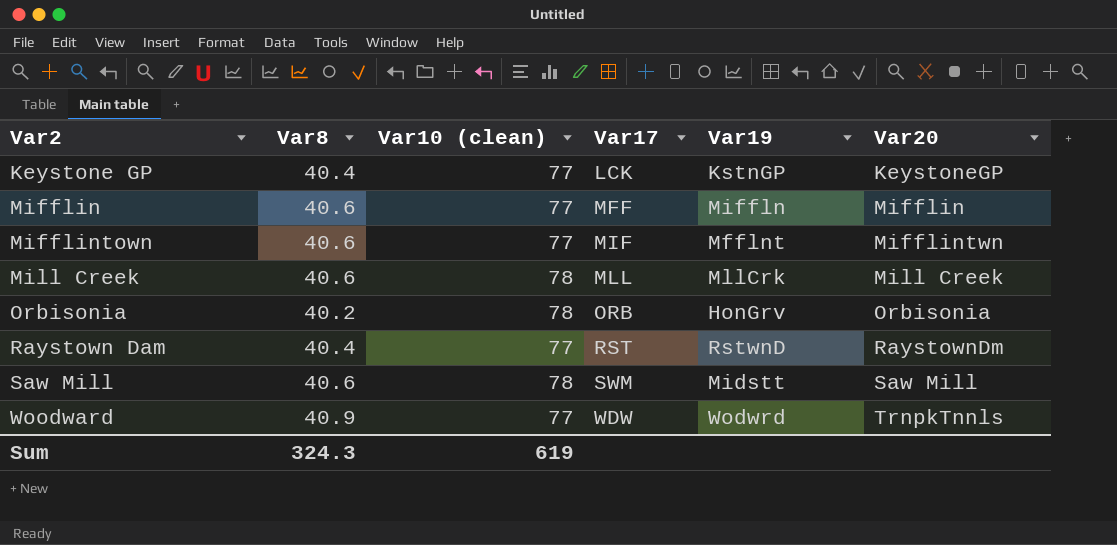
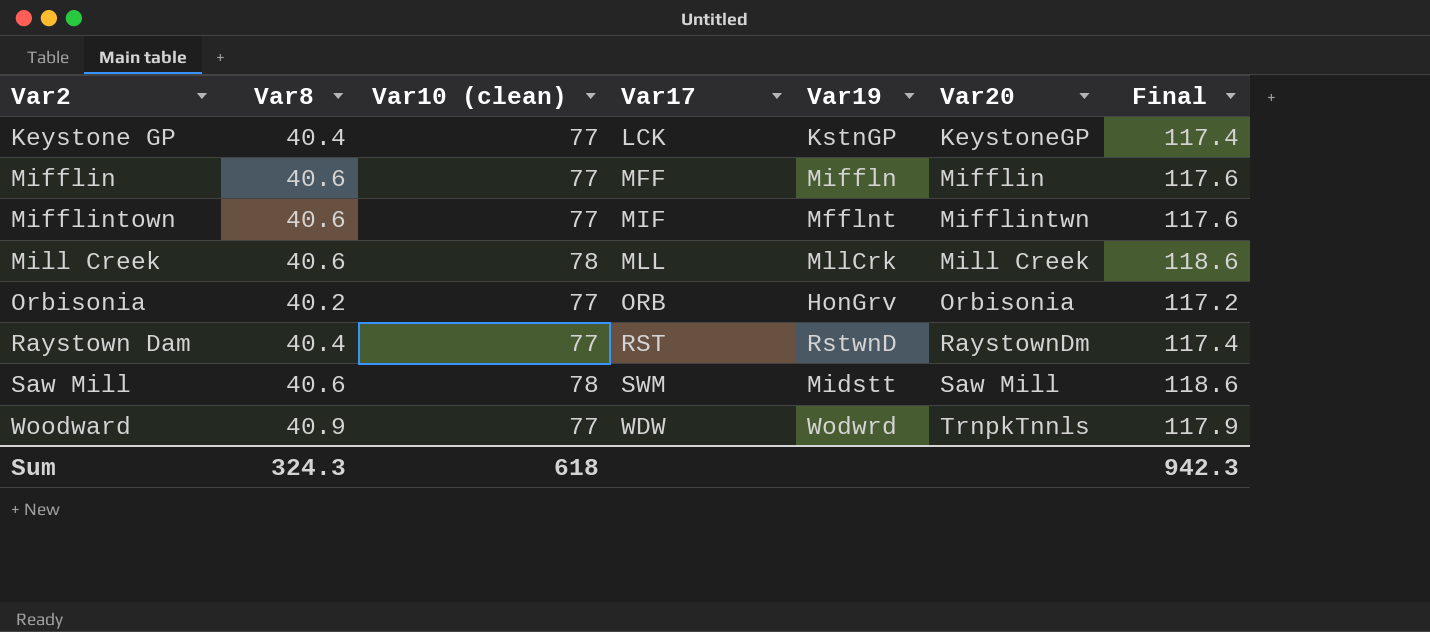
column Final | formula: none -> [Var8] + [Var10 (clean)]
Orbisonia | Var10 (clean): 78 -> 77
Sum | Var10 (clean): 619 -> 618

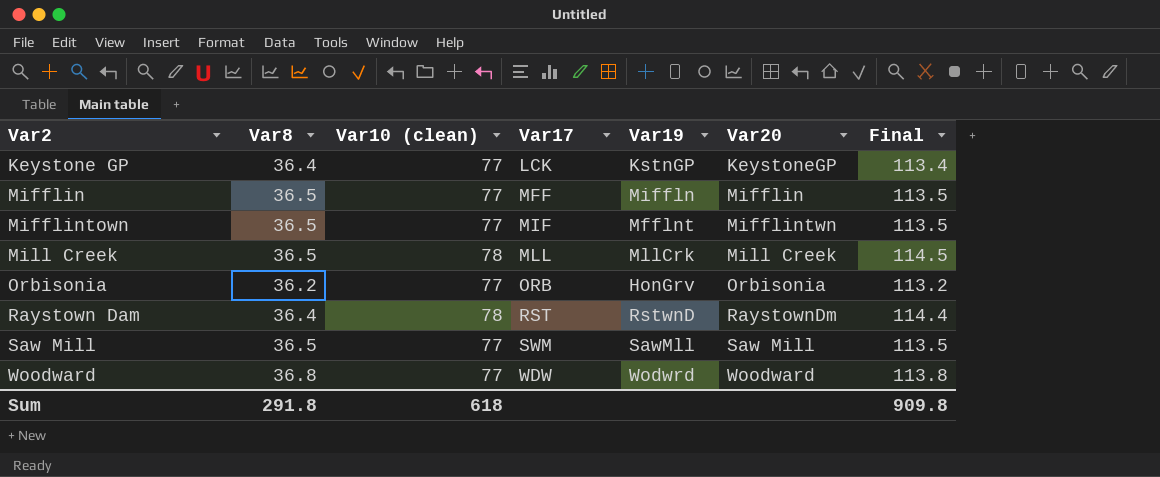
Keystone GP | Var8: 40.4 -> 36.4
Keystone GP | Final: 117.4 -> 113.4
Mifflin | Var8: 40.6 -> 36.5
Mifflin | Final: 117.6 -> 113.5
Mifflintown | Var8: 40.6 -> 36.5
Mifflintown | Final: 117.6 -> 113.5
Mill Creek | Var8: 40.6 -> 36.5
Mill Creek | Final: 118.6 -> 114.5
Orbisonia | Var8: 40.2 -> 36.2
Orbisonia | Final: 117.2 -> 113.2
Raystown Dam | Var8: 40.4 -> 36.4
Raystown Dam | Var10 (clean): 77 -> 78
Raystown Dam | Final: 117.4 -> 114.4
Saw Mill | Var8: 40.6 -> 36.5
Saw Mill | Var10 (clean): 78 -> 77
Saw Mill | Var19: Midstt -> SawMll
Saw Mill | Final: 118.6 -> 113.5
Woodward | Var8: 40.9 -> 36.8
Woodward | Var20: TrnpkTnnls -> Woodward
Woodward | Final: 117.9 -> 113.8
Sum | Var8: 324.3 -> 291.8
Sum | Final: 942.3 -> 909.8

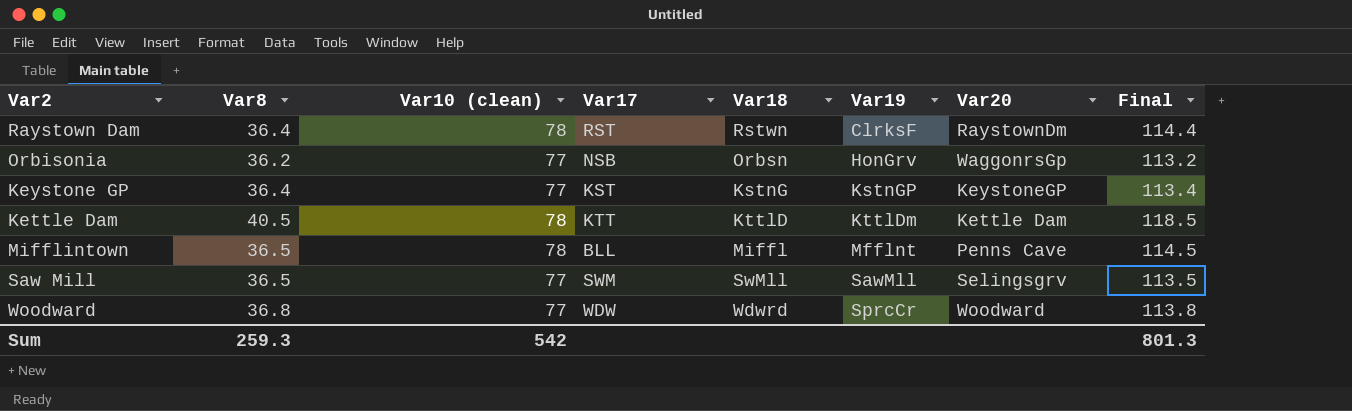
row order: Var2 ascending -> Var19 ascending
column Var18 | position: none -> 5
row Mifflin: 36.5 | 77 | MFF | Miffln | Mifflin | 113.5 -> none
row Mill Creek: 36.5 | 78 | MLL | MllCrk | Mill Creek | 114.5 -> none
Raystown Dam | Var19: RstwnD -> ClrksF
Orbisonia | Var17: ORB -> NSB
Orbisonia | Var20: Orbisonia -> WaggonrsGp
Keystone GP | Var17: LCK -> KST
row Kettle Dam: none -> 40.5 | 78 | KTT | KttlD | KttlDm | Kettle Dam | 118.5
Mifflintown | Var10 (clean): 77 -> 78
Mifflintown | Var17: MIF -> BLL
Mifflintown | Var20: Mifflintwn -> Penns Cave
Mifflintown | Final: 113.5 -> 114.5
Saw Mill | Var20: Saw Mill -> Selingsgrv
Woodward | Var19: Wodwrd -> SprcCr
Sum | Var8: 291.8 -> 259.3
Sum | Var10 (clean): 618 -> 542
Sum | Final: 909.8 -> 801.3

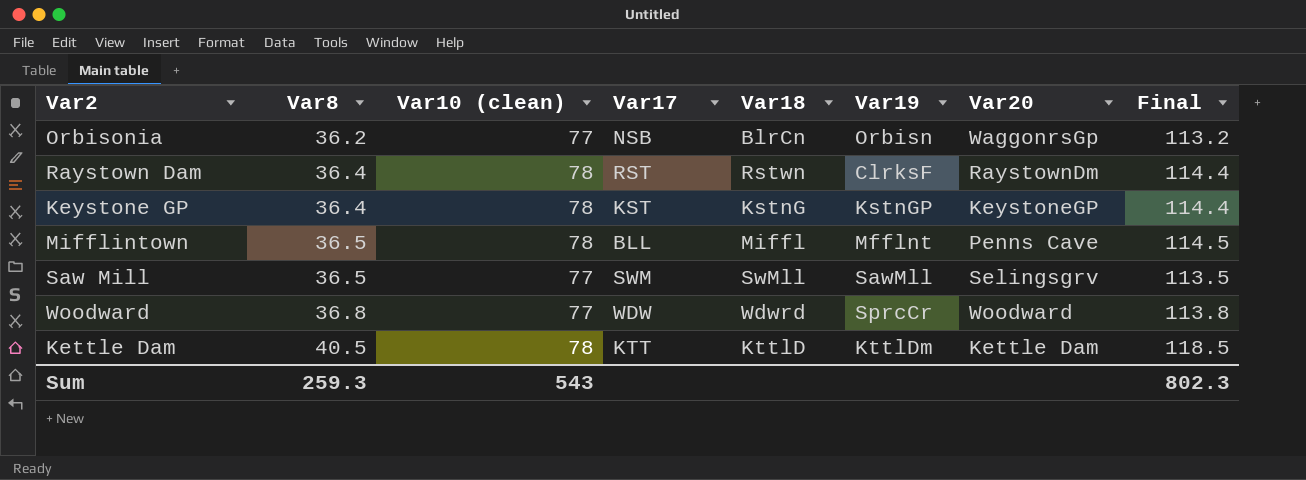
row order: Var19 ascending -> Var8 ascending
Orbisonia | Var18: Orbsn -> BlrCn
Orbisonia | Var19: HonGrv -> Orbisn
Keystone GP | Var10 (clean): 77 -> 78
Keystone GP | Final: 113.4 -> 114.4
Sum | Var10 (clean): 542 -> 543
Sum | Final: 801.3 -> 802.3

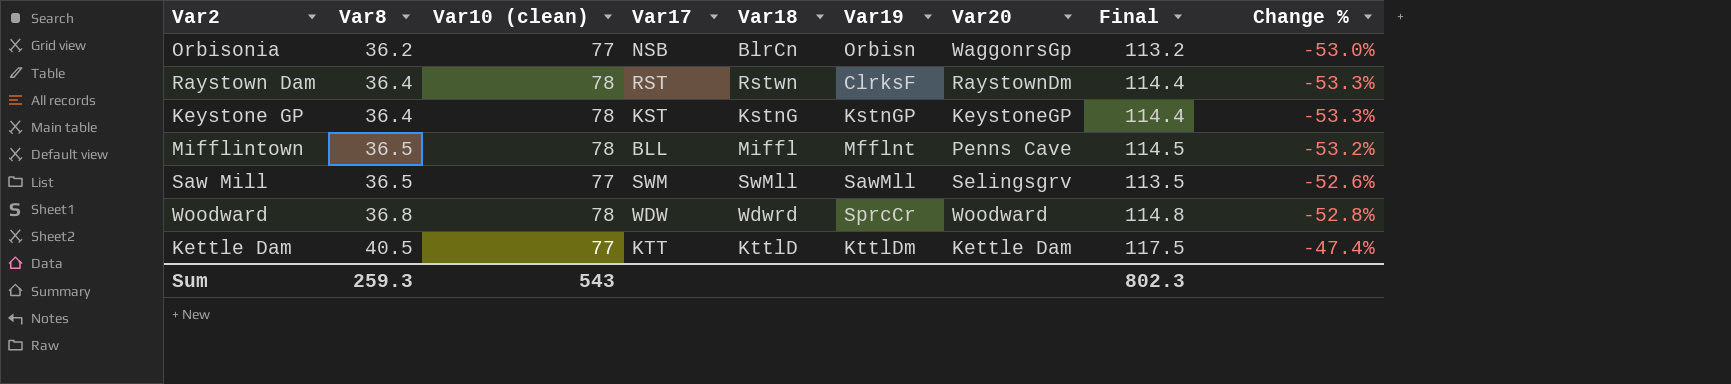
column Change % | formula: none -> ([Var8] - [Var10 (clean)]) / [Var10 (clean)]
Woodward | Var10 (clean): 77 -> 78
Woodward | Final: 113.8 -> 114.8
Kettle Dam | Var10 (clean): 78 -> 77
Kettle Dam | Final: 118.5 -> 117.5

